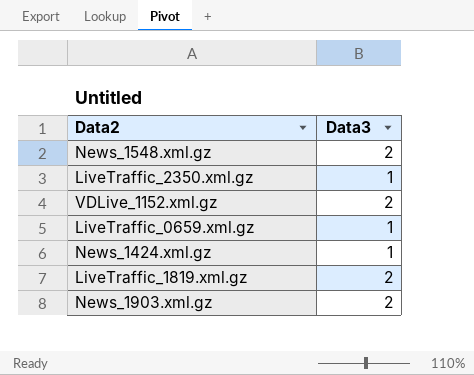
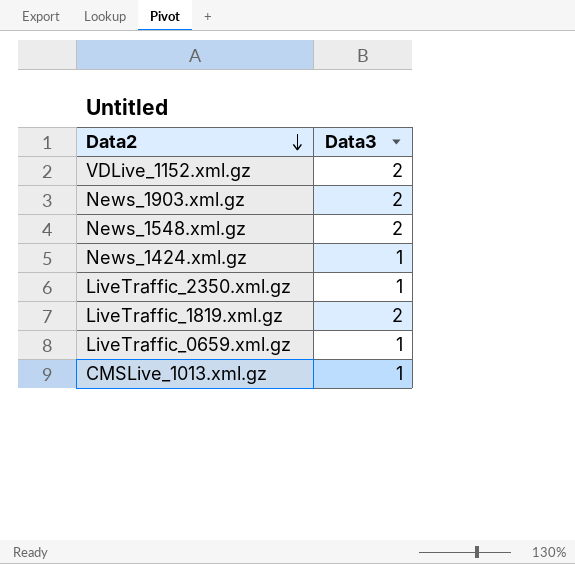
row order: none -> Data2 descending
row CMSLive_1013.xml.gz: none -> 1

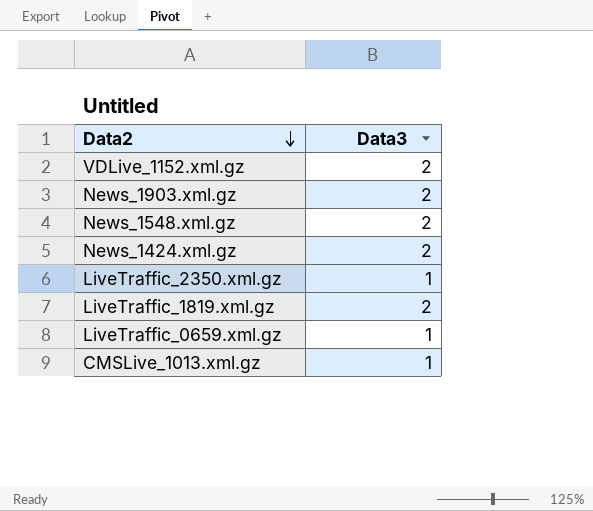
News_1424.xml.gz | Data3: 1 -> 2

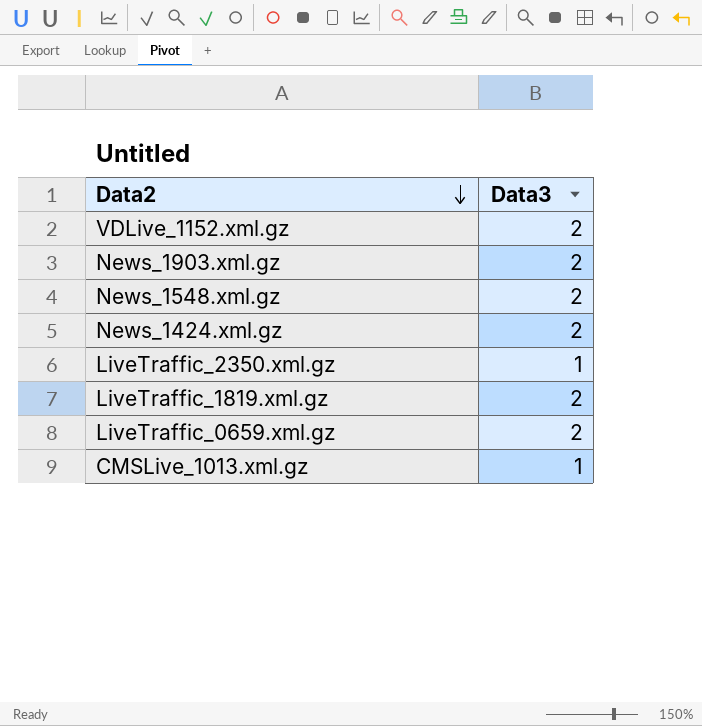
LiveTraffic_0659.xml.gz | Data3: 1 -> 2

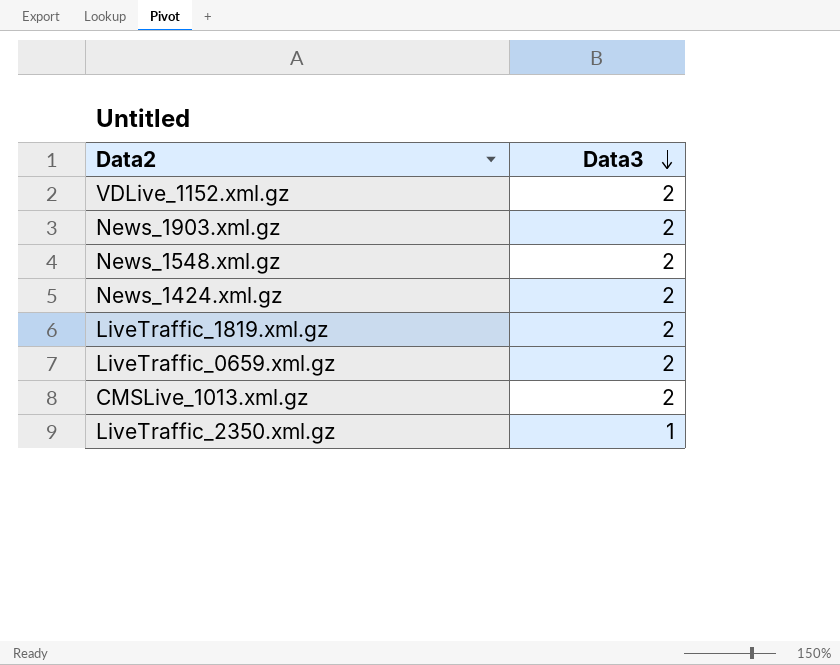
row order: Data2 descending -> Data3 descending
CMSLive_1013.xml.gz | Data3: 1 -> 2

